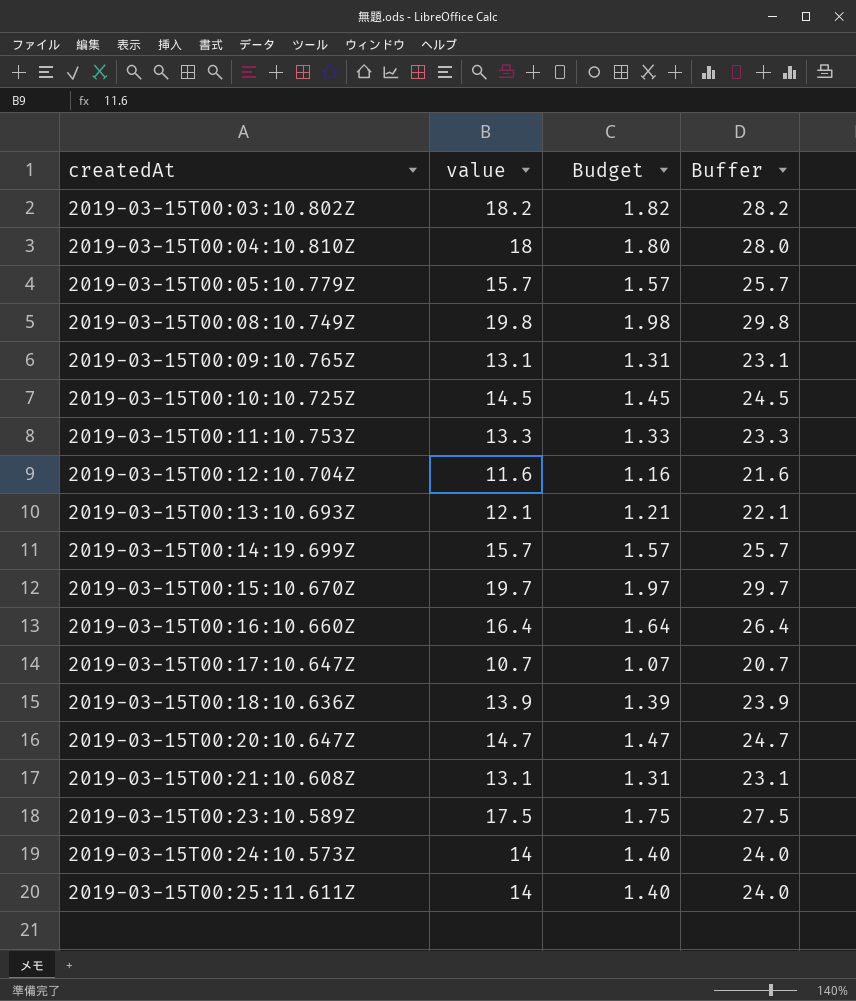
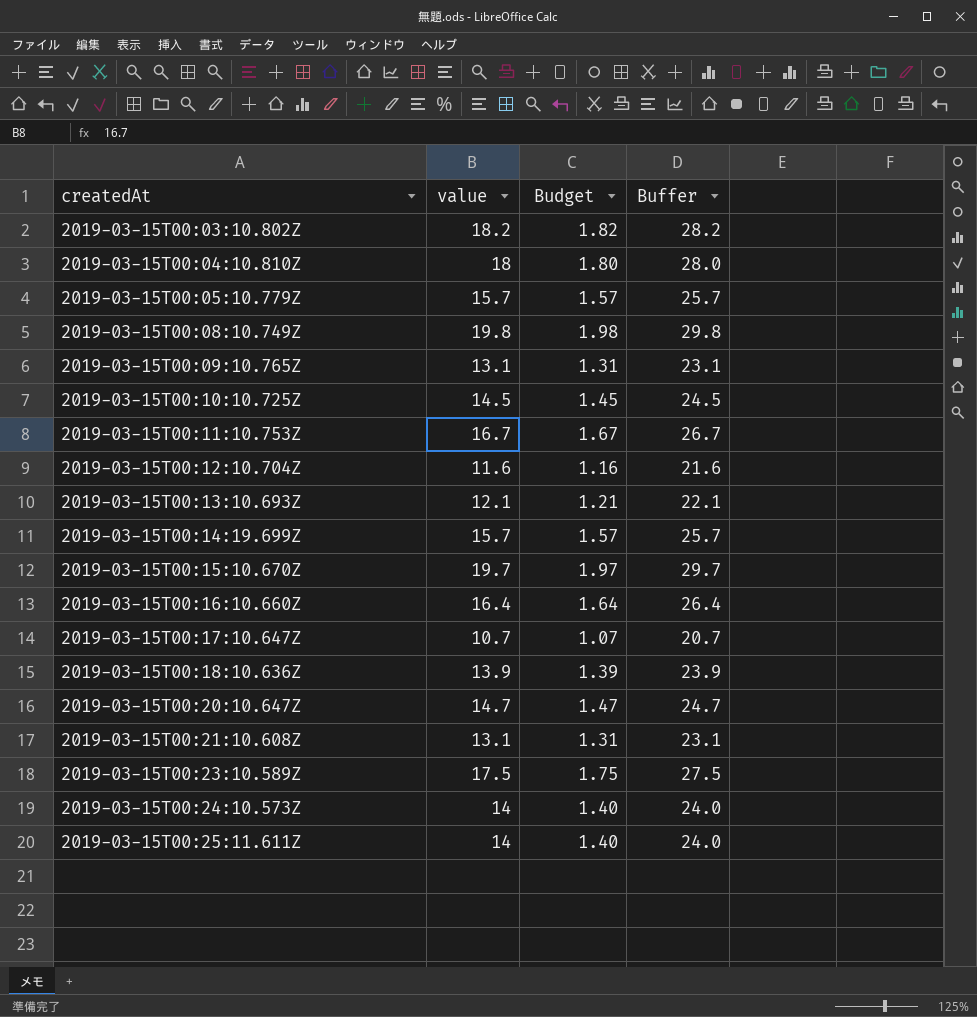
2019-03-15T00:11:10.753Z | value: 13.3 -> 16.7
2019-03-15T00:11:10.753Z | Budget: 1.33 -> 1.67
2019-03-15T00:11:10.753Z | Buffer: 23.3 -> 26.7

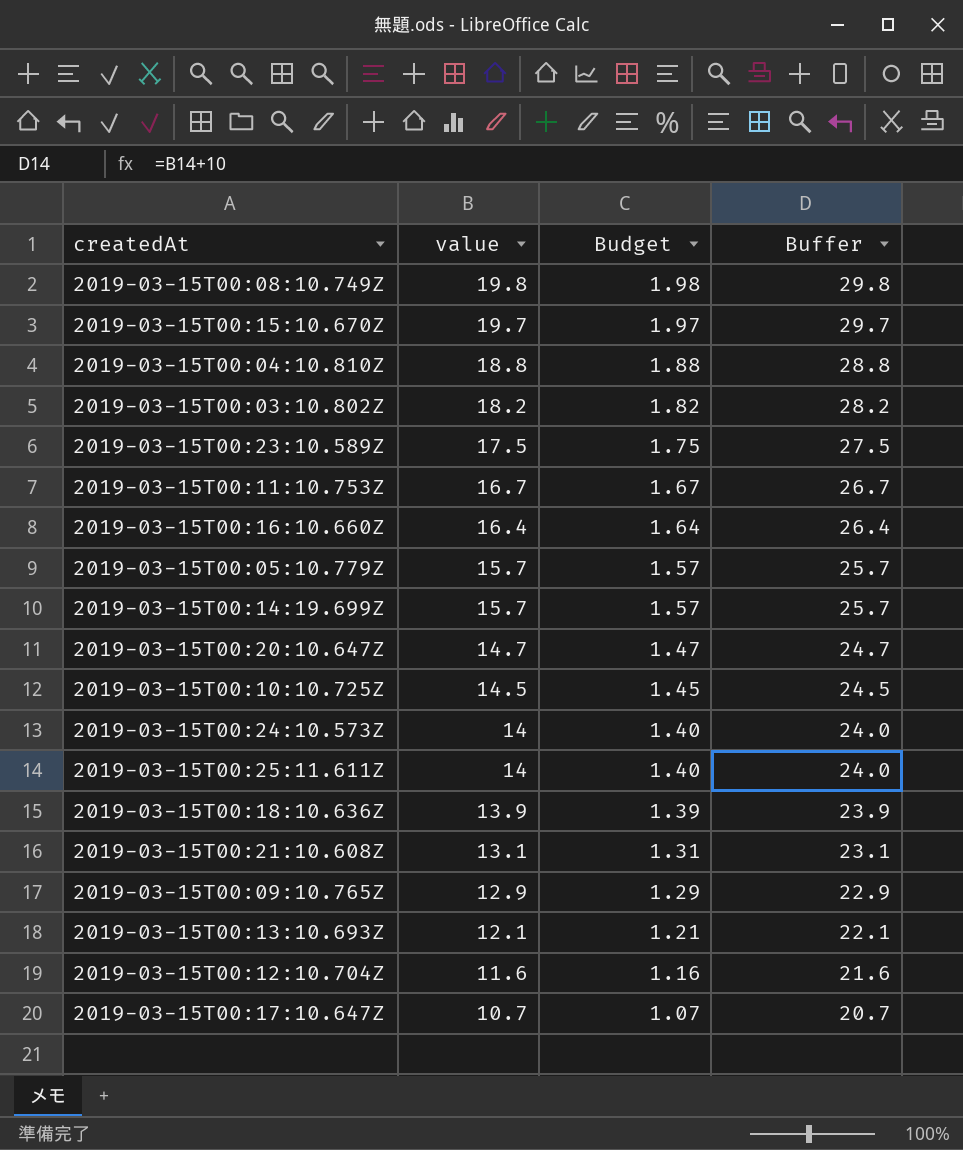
row order: createdAt ascending -> value descending
2019-03-15T00:04:10.810Z | value: 18 -> 18.8
2019-03-15T00:04:10.810Z | Budget: 1.80 -> 1.88
2019-03-15T00:04:10.810Z | Buffer: 28.0 -> 28.8
2019-03-15T00:09:10.765Z | value: 13.1 -> 12.9
2019-03-15T00:09:10.765Z | Budget: 1.31 -> 1.29
2019-03-15T00:09:10.765Z | Buffer: 23.1 -> 22.9

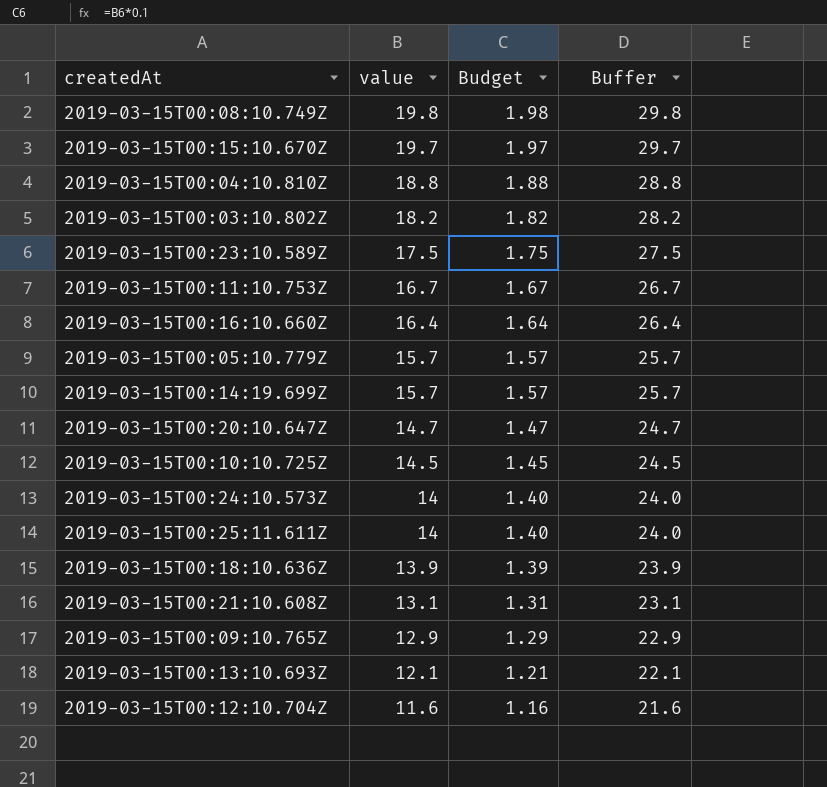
row 2019-03-15T00:17:10.647Z: 10.7 | 1.07 | 20.7 -> none

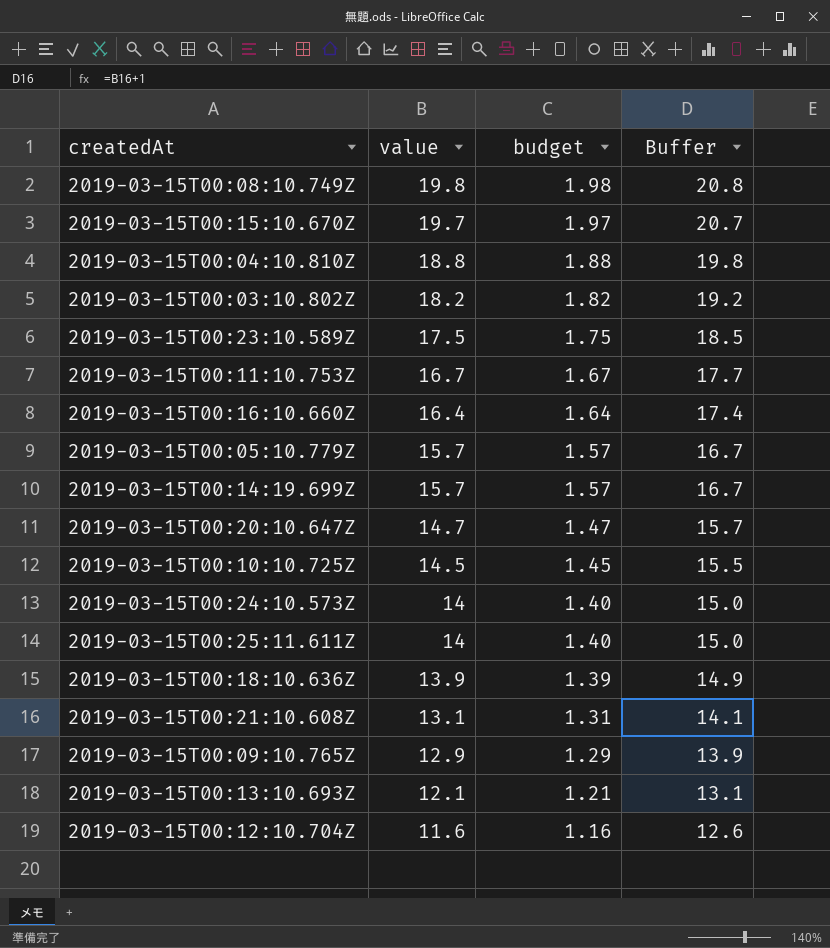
column name: Budget -> budget
column Buffer | formula: [value] + 10 -> [value] + 1

